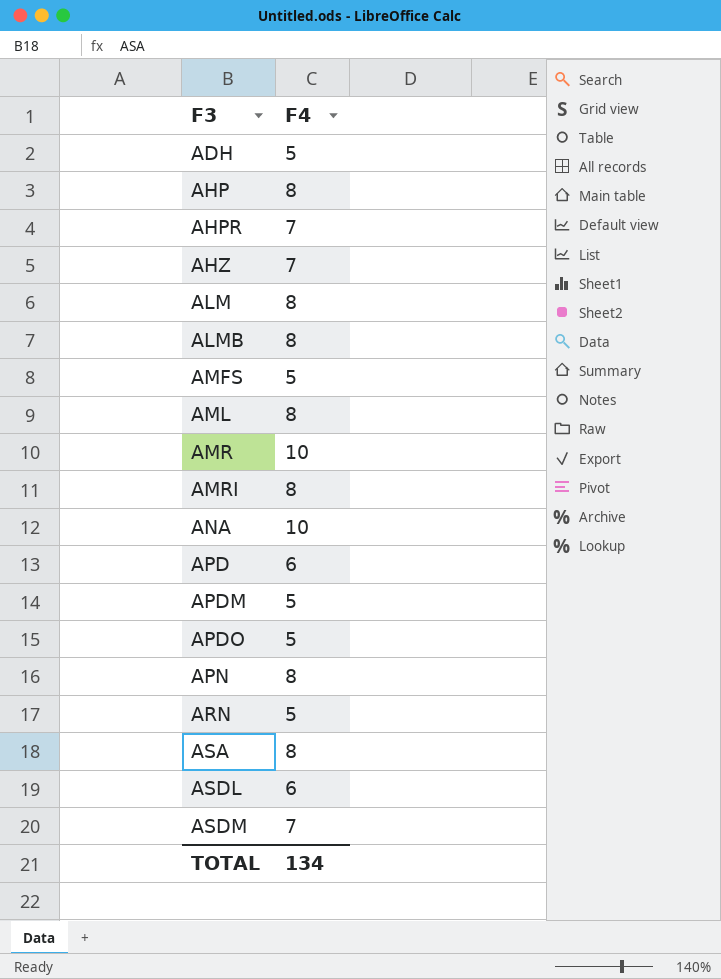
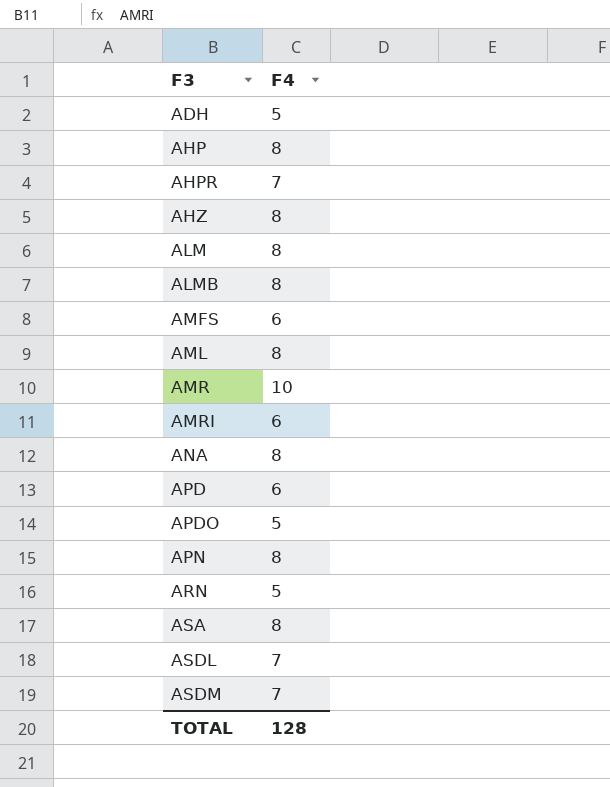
row APDM: 5 -> none
AHZ | F4: 7 -> 8
AMFS | F4: 5 -> 6
AMRI | F4: 8 -> 6
ANA | F4: 10 -> 8
ASDL | F4: 6 -> 7
TOTAL | F4: 134 -> 128

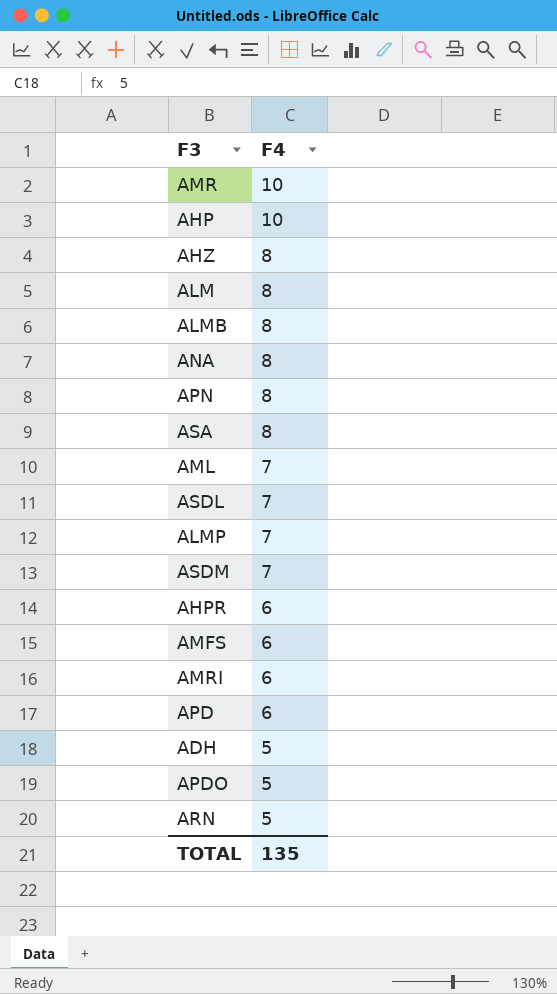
row order: F3 ascending -> F4 descending
AHP | F4: 8 -> 10
AML | F4: 8 -> 7
row ALMP: none -> 7
AHPR | F4: 7 -> 6
TOTAL | F4: 128 -> 135

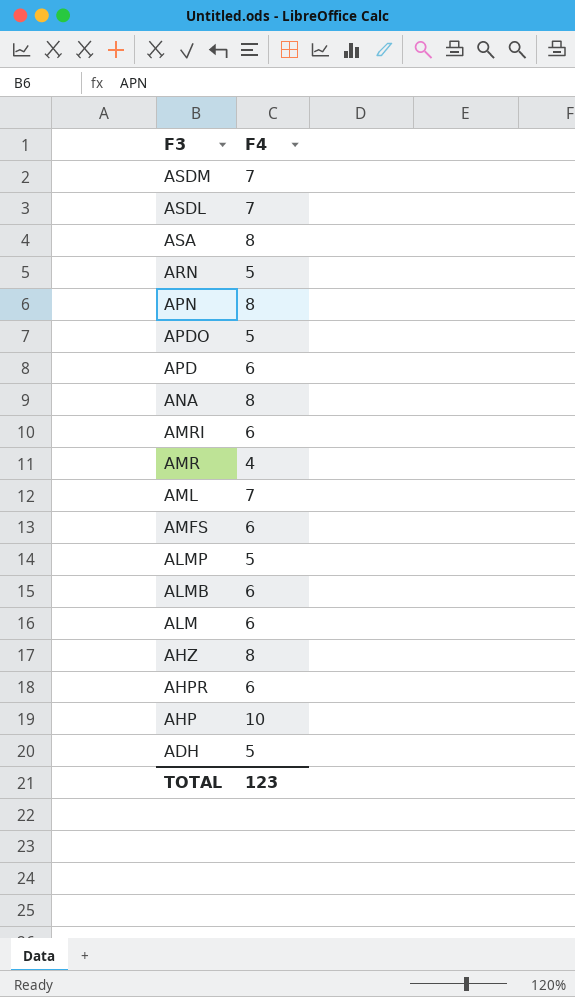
row order: F4 descending -> F3 descending
AMR | F4: 10 -> 4
ALMP | F4: 7 -> 5
ALMB | F4: 8 -> 6
ALM | F4: 8 -> 6
TOTAL | F4: 135 -> 123

